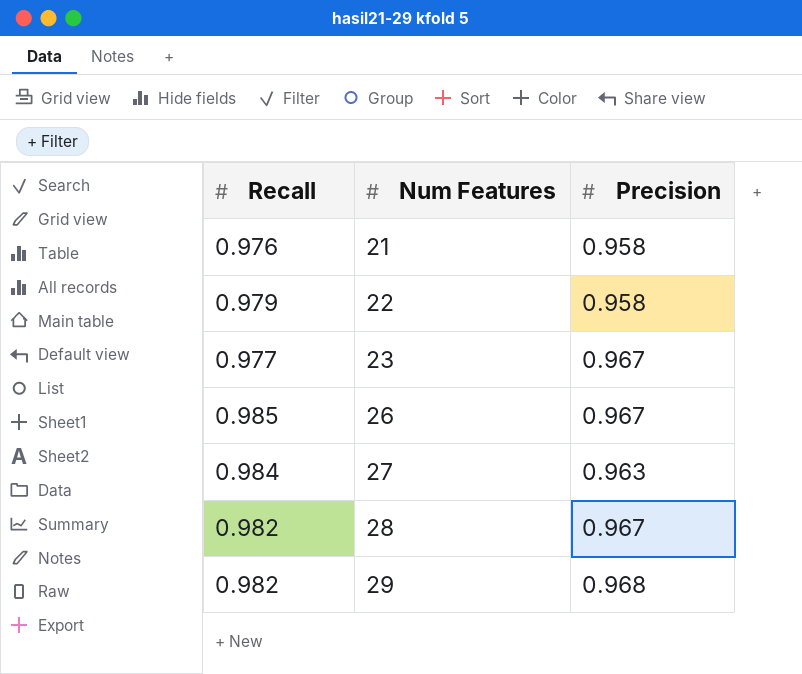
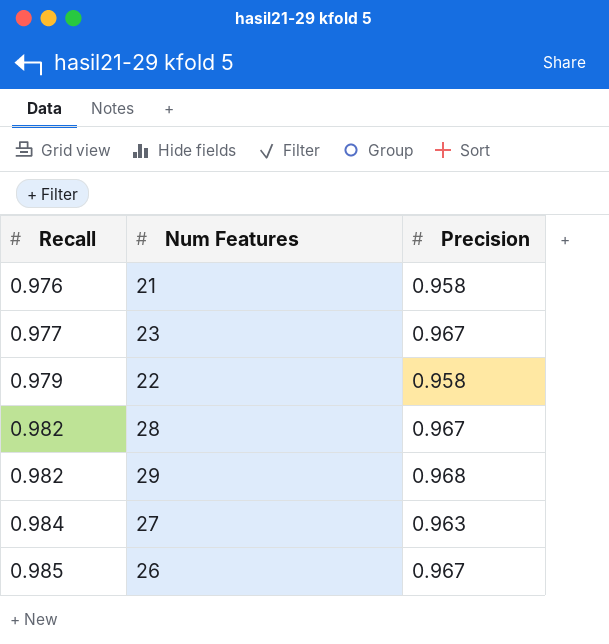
row order: Num Features ascending -> Recall ascending

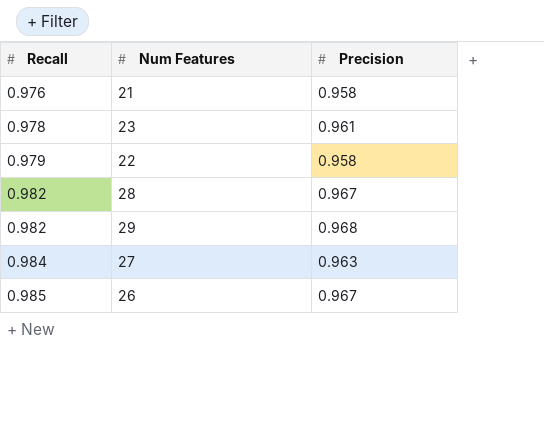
23 | Recall: 0.977 -> 0.978
23 | Precision: 0.967 -> 0.961

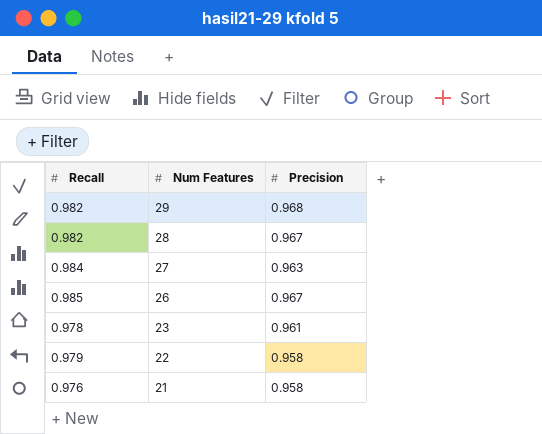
row order: Recall ascending -> Num Features descending

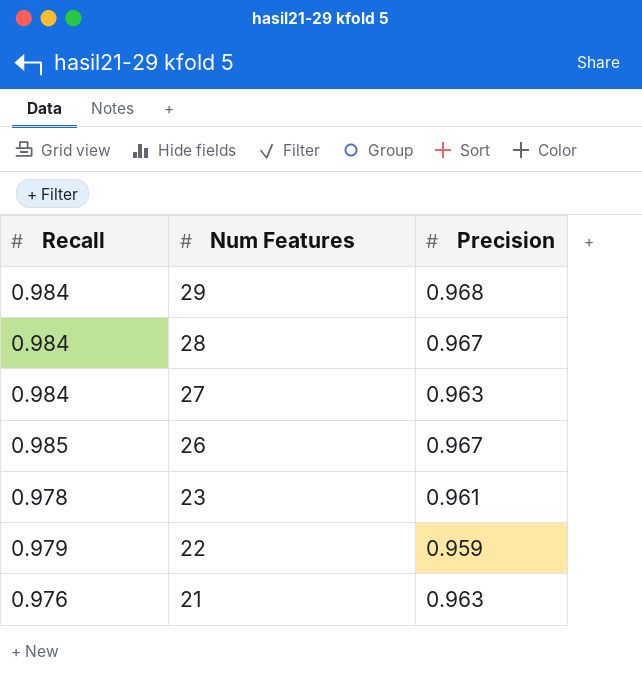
29 | Recall: 0.982 -> 0.984
28 | Recall: 0.982 -> 0.984
22 | Precision: 0.958 -> 0.959
21 | Precision: 0.958 -> 0.963

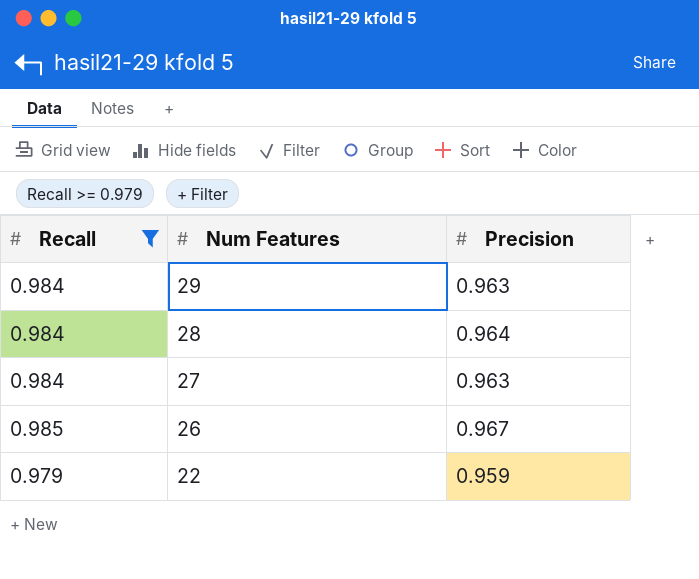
filter: none -> Recall >= 0.979
29 | Precision: 0.968 -> 0.963
28 | Precision: 0.967 -> 0.964

